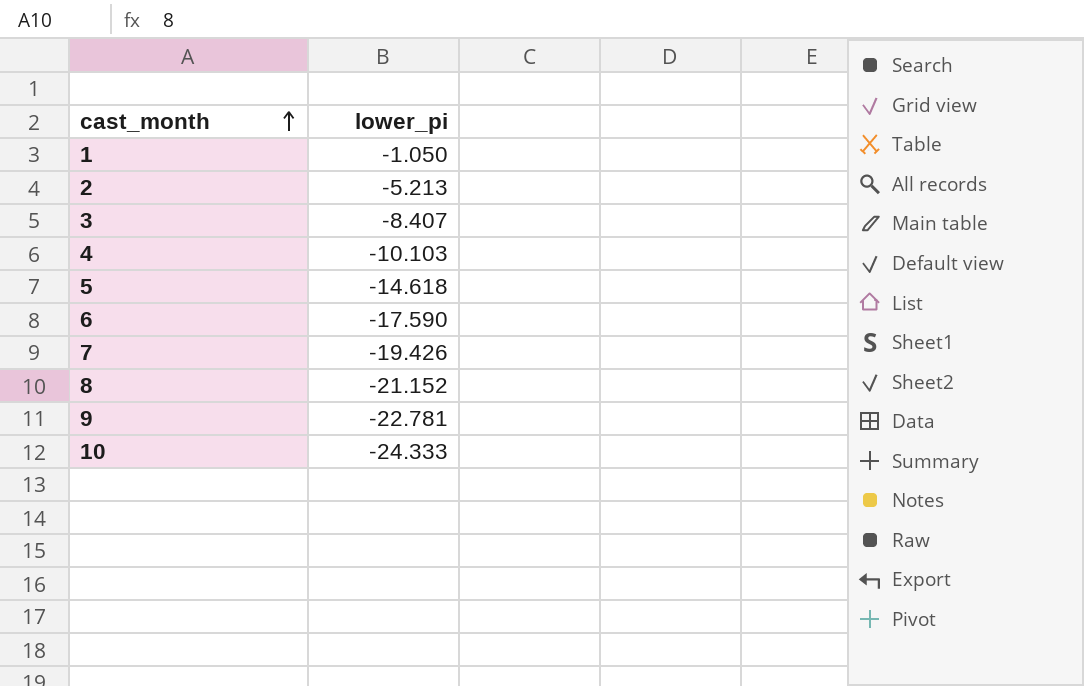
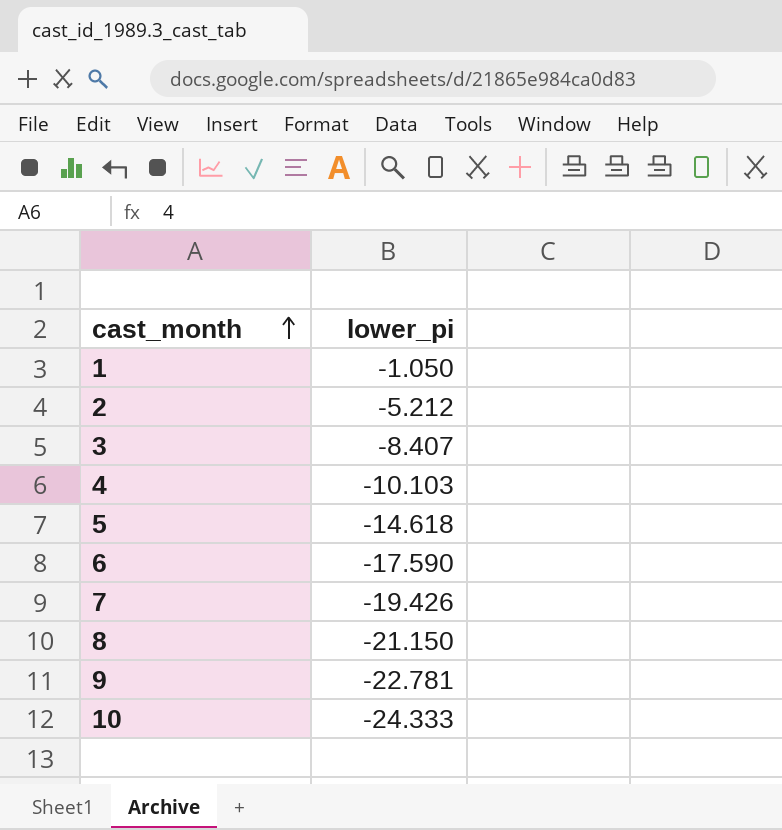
2 | lower_pi: -5.213 -> -5.212
8 | lower_pi: -21.152 -> -21.150

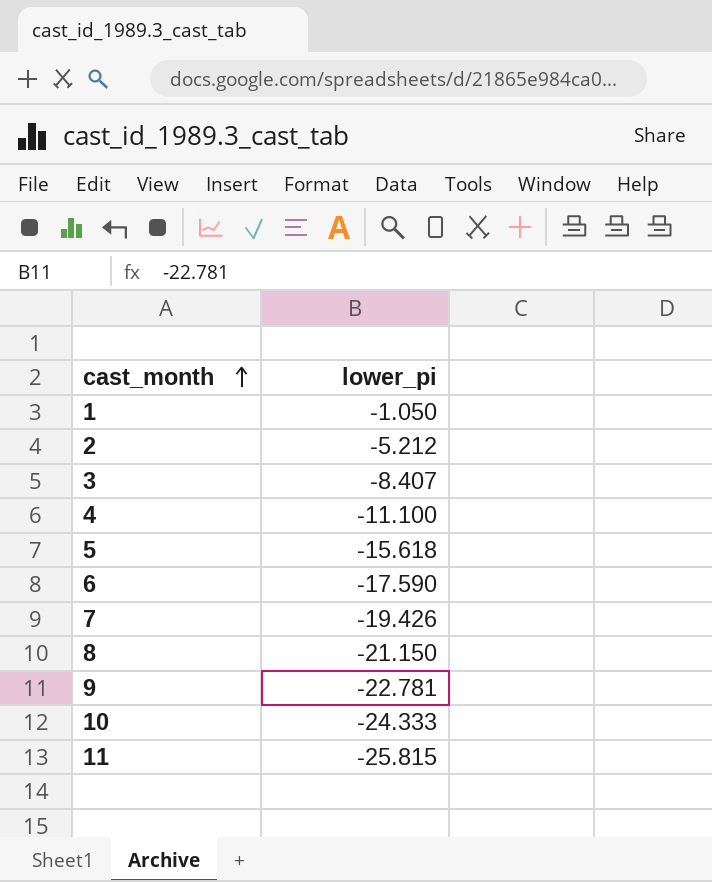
4 | lower_pi: -10.103 -> -11.100
5 | lower_pi: -14.618 -> -15.618
row 11: none -> -25.815

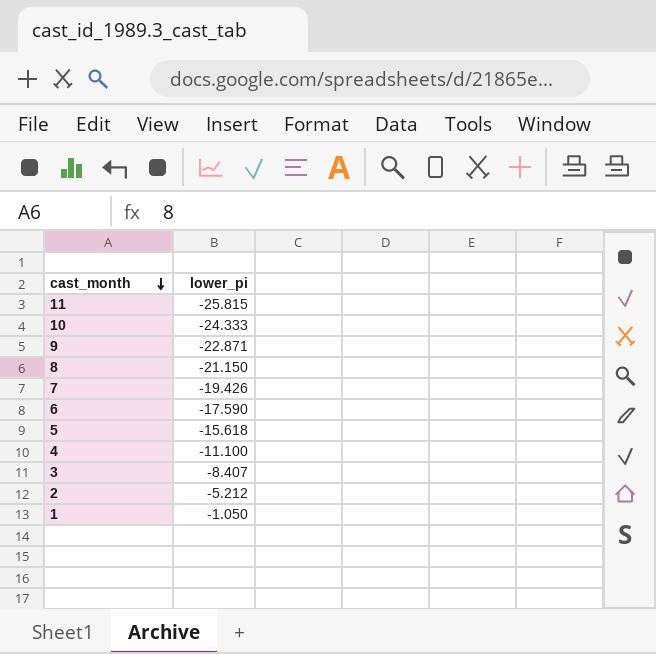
row order: cast_month ascending -> cast_month descending
9 | lower_pi: -22.781 -> -22.871

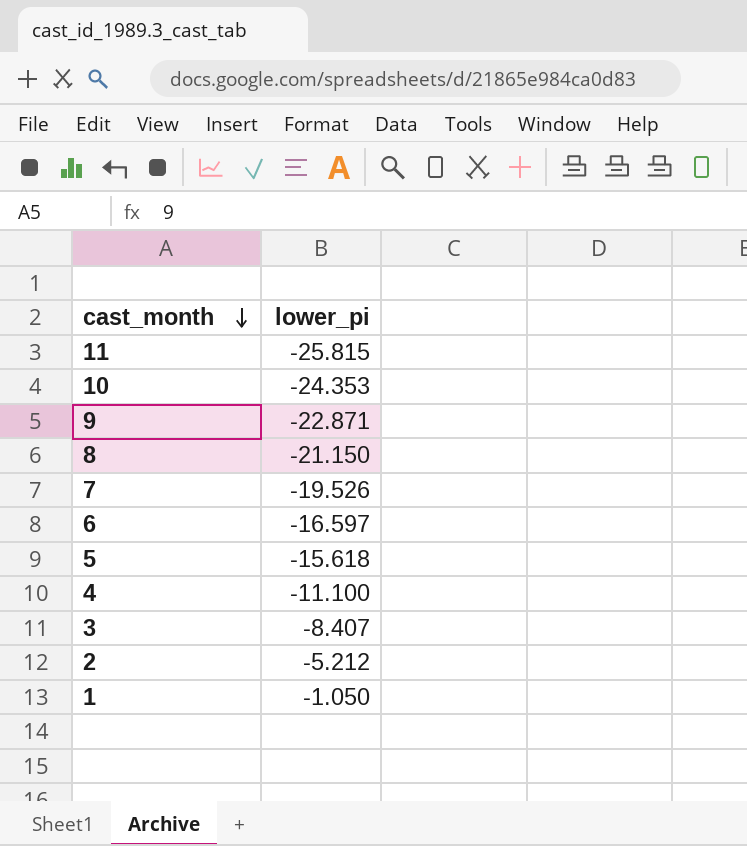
10 | lower_pi: -24.333 -> -24.353
7 | lower_pi: -19.426 -> -19.526
6 | lower_pi: -17.590 -> -16.597

